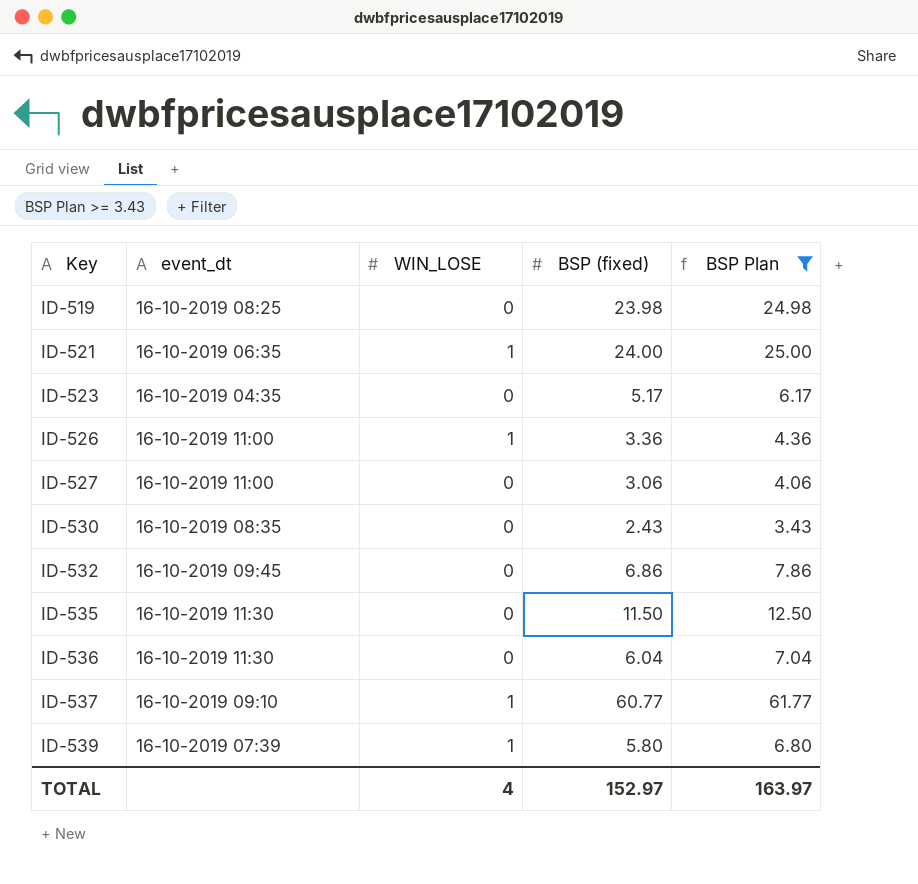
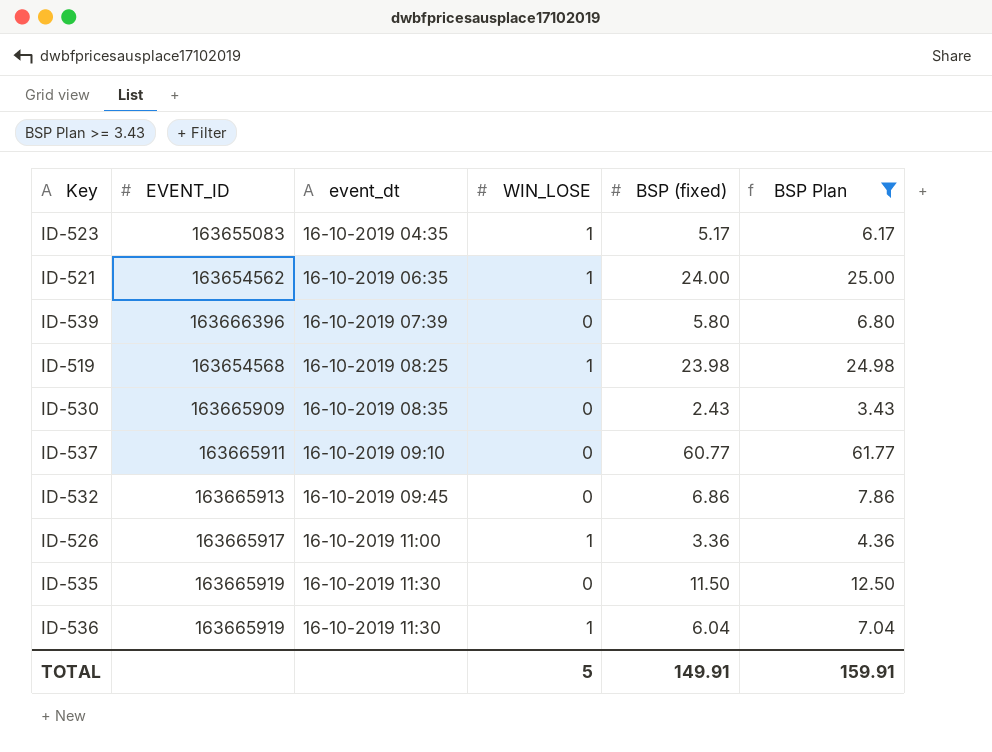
row order: Key ascending -> event_dt ascending
column EVENT_ID | position: none -> 2
row ID-527: 16-10-2019 11:00 | 0 | 3.06 | 4.06 -> none
ID-523 | WIN_LOSE: 0 -> 1
ID-539 | WIN_LOSE: 1 -> 0
ID-519 | WIN_LOSE: 0 -> 1
ID-537 | WIN_LOSE: 1 -> 0
ID-536 | WIN_LOSE: 0 -> 1
TOTAL | WIN_LOSE: 4 -> 5
TOTAL | BSP (fixed): 152.97 -> 149.91
TOTAL | BSP Plan: 163.97 -> 159.91

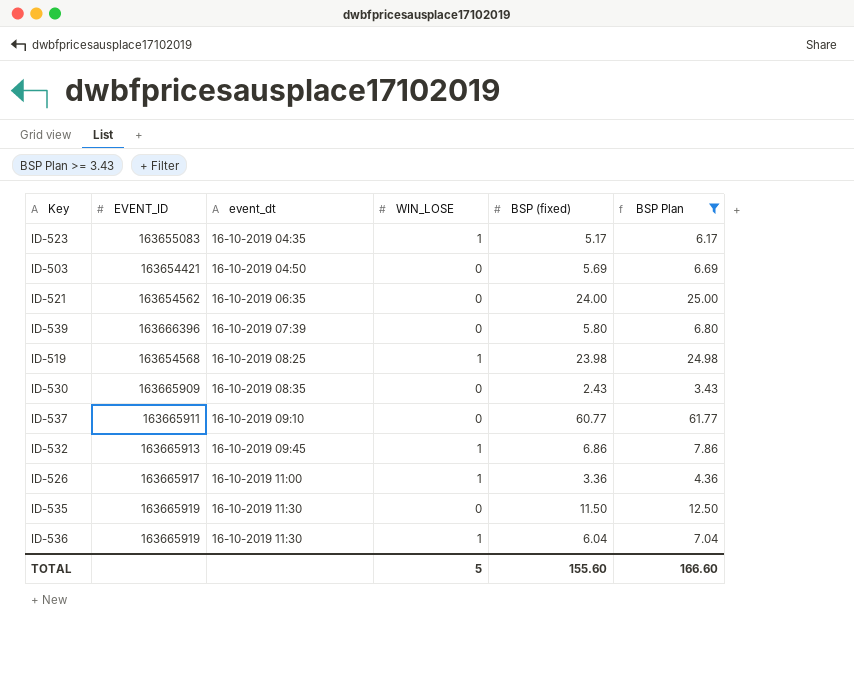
row ID-503: none -> 163654421 | 16-10-2019 04:50 | 0 | 5.69 | 6.69
ID-521 | WIN_LOSE: 1 -> 0
ID-532 | WIN_LOSE: 0 -> 1
TOTAL | BSP (fixed): 149.91 -> 155.60
TOTAL | BSP Plan: 159.91 -> 166.60

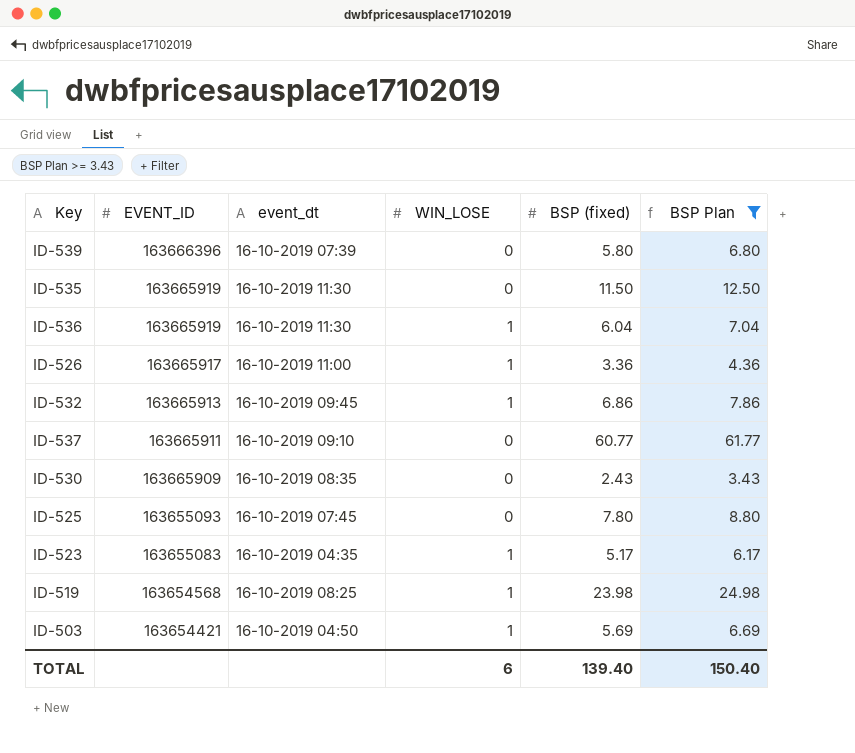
row order: event_dt ascending -> EVENT_ID descending
row ID-521: 163654562 | 16-10-2019 06:35 | 0 | 24.00 | 25.00 -> none
row ID-525: none -> 163655093 | 16-10-2019 07:45 | 0 | 7.80 | 8.80
ID-503 | WIN_LOSE: 0 -> 1
TOTAL | WIN_LOSE: 5 -> 6
TOTAL | BSP (fixed): 155.60 -> 139.40
TOTAL | BSP Plan: 166.60 -> 150.40

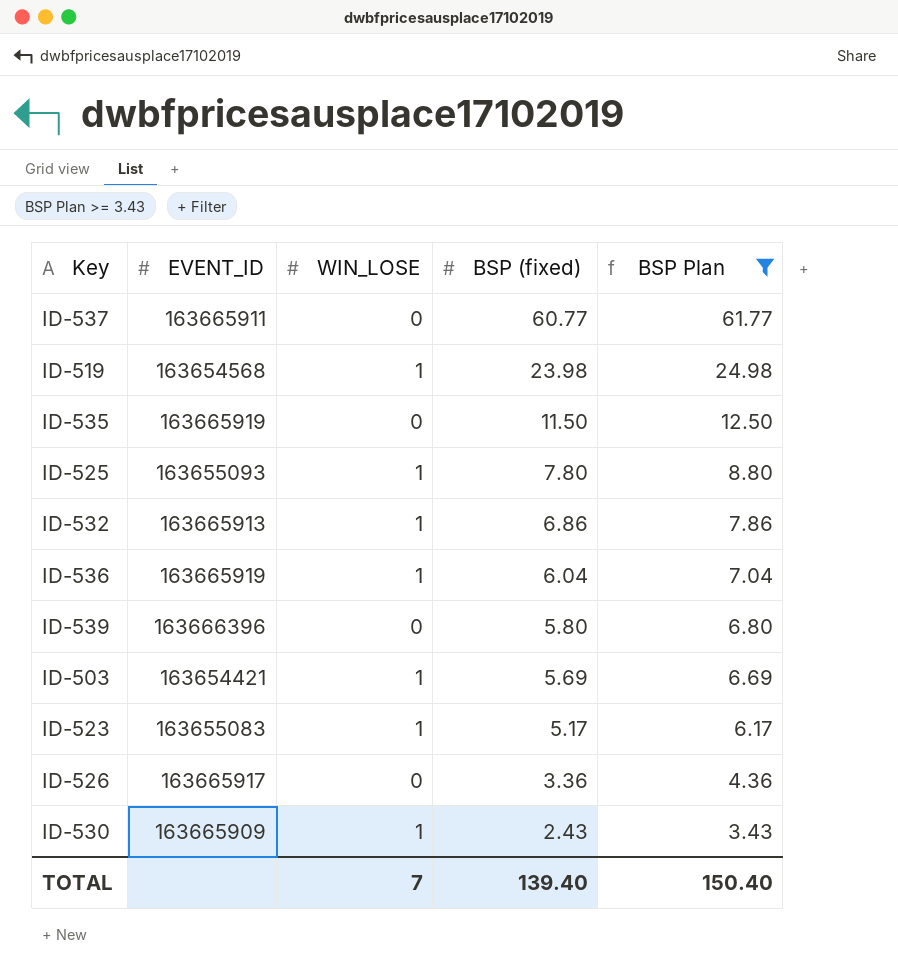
row order: EVENT_ID descending -> BSP (fixed) descending
column event_dt | position: 3 -> none
ID-525 | WIN_LOSE: 0 -> 1
ID-526 | WIN_LOSE: 1 -> 0
ID-530 | WIN_LOSE: 0 -> 1
TOTAL | WIN_LOSE: 6 -> 7

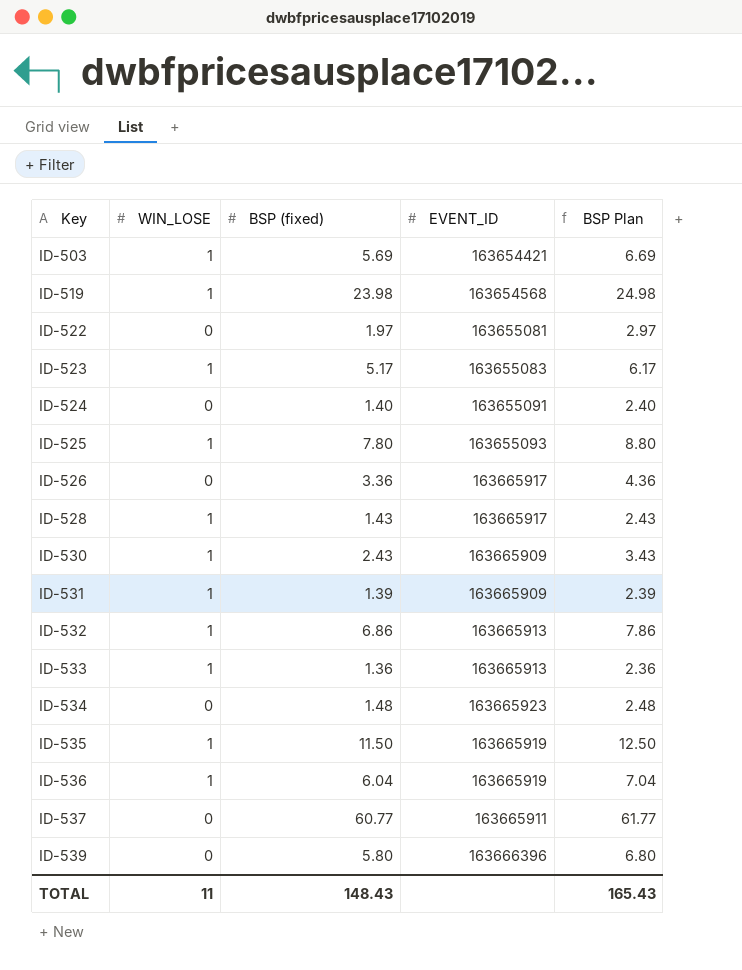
filter: BSP Plan >= 3.43 -> none
row order: BSP (fixed) descending -> Key ascending
column EVENT_ID | position: 2 -> 4
ID-535 | WIN_LOSE: 0 -> 1
TOTAL | WIN_LOSE: 7 -> 11
TOTAL | BSP (fixed): 139.40 -> 148.43
TOTAL | BSP Plan: 150.40 -> 165.43

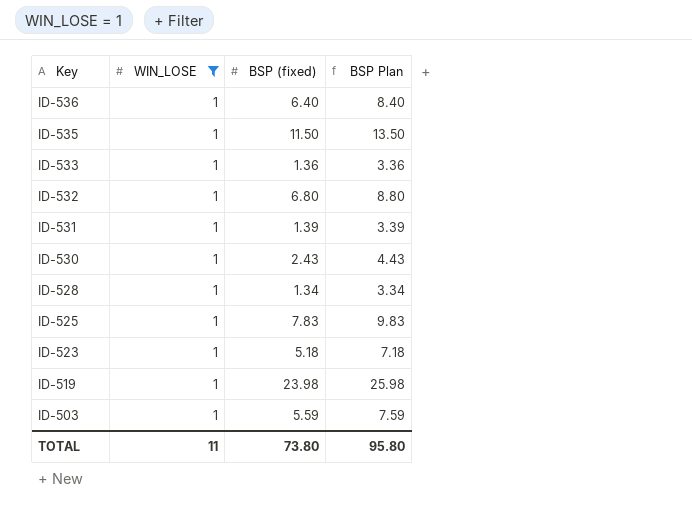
filter: none -> WIN_LOSE = 1
row order: Key ascending -> Key descending
column EVENT_ID | position: 4 -> none
column BSP Plan | formula: [BSP (fixed)] + 1 -> [BSP (fixed)] + 2
ID-536 | BSP (fixed): 6.04 -> 6.40
ID-532 | BSP (fixed): 6.86 -> 6.80
ID-528 | BSP (fixed): 1.43 -> 1.34
ID-525 | BSP (fixed): 7.80 -> 7.83
ID-523 | BSP (fixed): 5.17 -> 5.18
ID-503 | BSP (fixed): 5.69 -> 5.59
TOTAL | BSP (fixed): 148.43 -> 73.80
TOTAL | BSP Plan: 165.43 -> 95.80

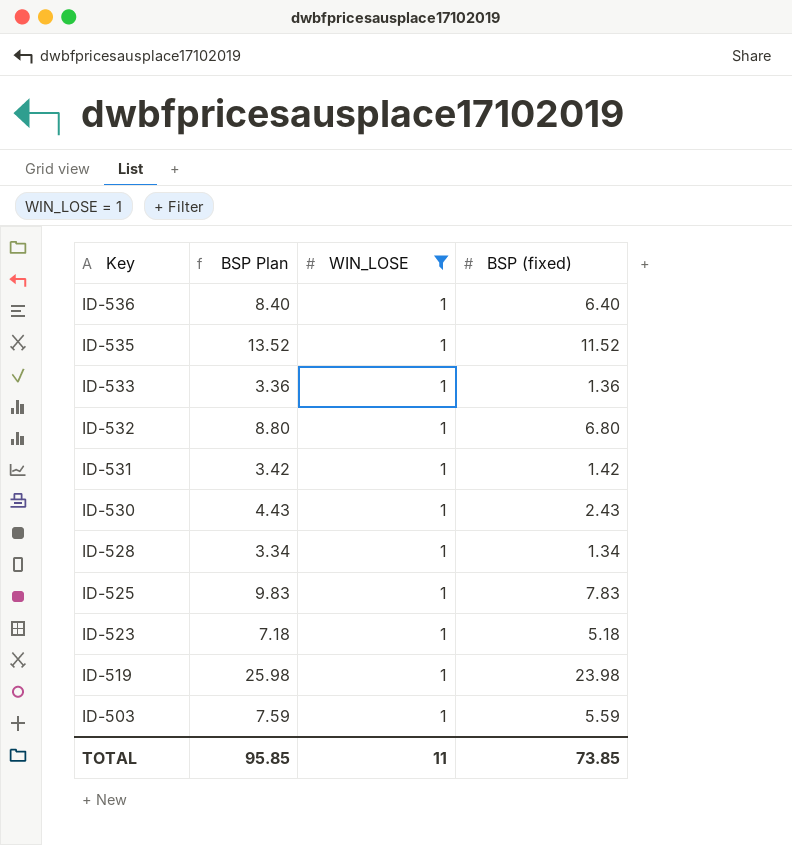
column BSP Plan | position: 4 -> 2
ID-535 | BSP Plan: 13.50 -> 13.52
ID-535 | BSP (fixed): 11.50 -> 11.52
ID-531 | BSP Plan: 3.39 -> 3.42
ID-531 | BSP (fixed): 1.39 -> 1.42
TOTAL | BSP Plan: 95.80 -> 95.85
TOTAL | BSP (fixed): 73.80 -> 73.85

